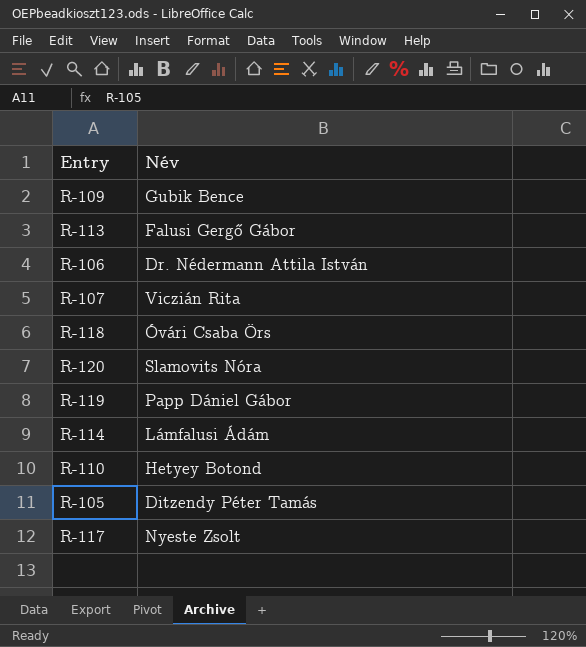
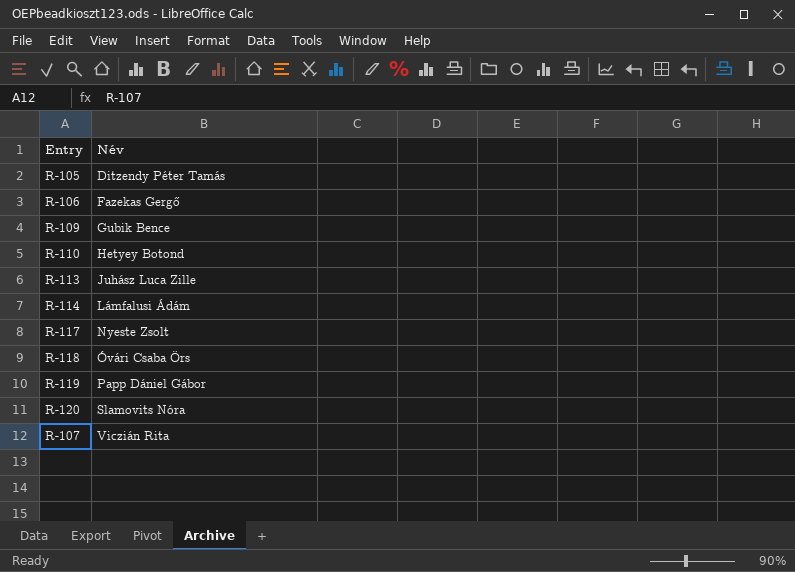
row order: none -> Név ascending
R-106 | Név: Dr. Nédermann Attila István -> Fazekas Gergő
R-113 | Név: Falusi Gergő Gábor -> Juhász Luca Zille

